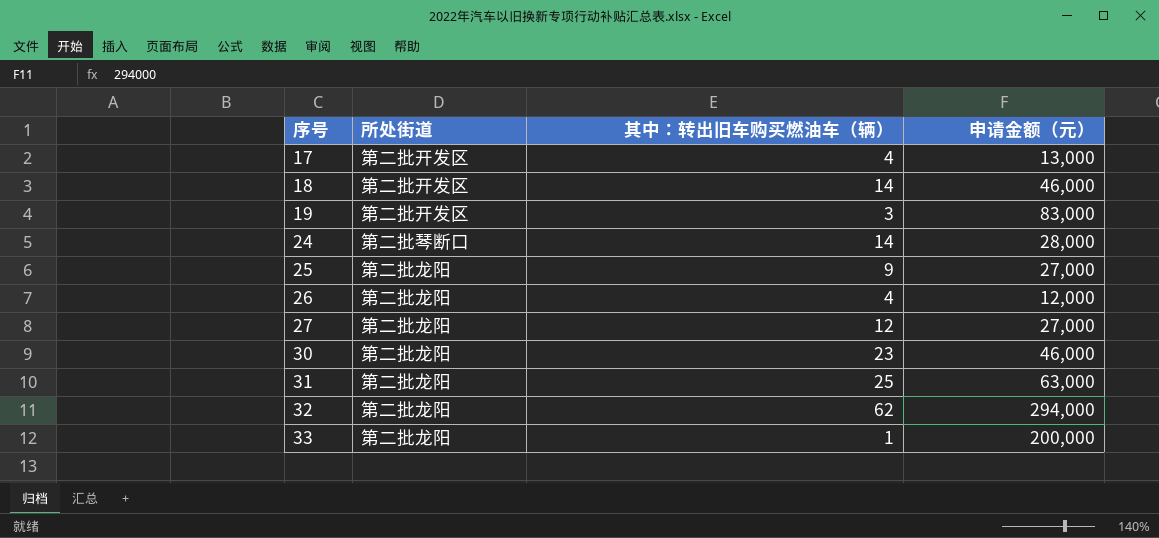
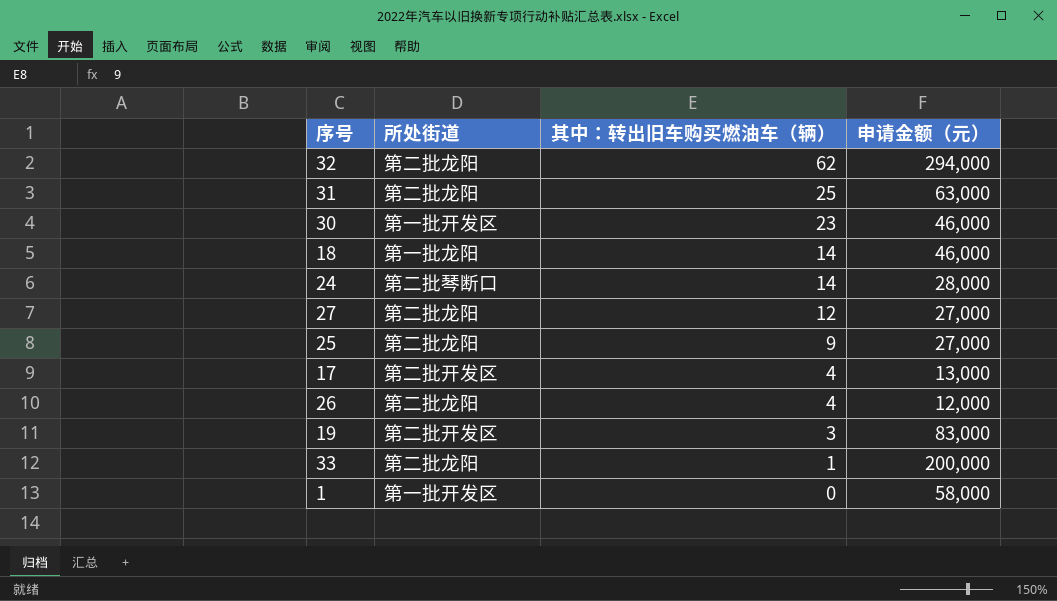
row order: 序号 ascending -> 其中：转出旧车购买燃油车（辆） descending
30 | 所处街道: 第二批龙阳 -> 第一批开发区
18 | 所处街道: 第二批开发区 -> 第一批龙阳
row 1: none -> 第一批开发区 | 0 | 58,000

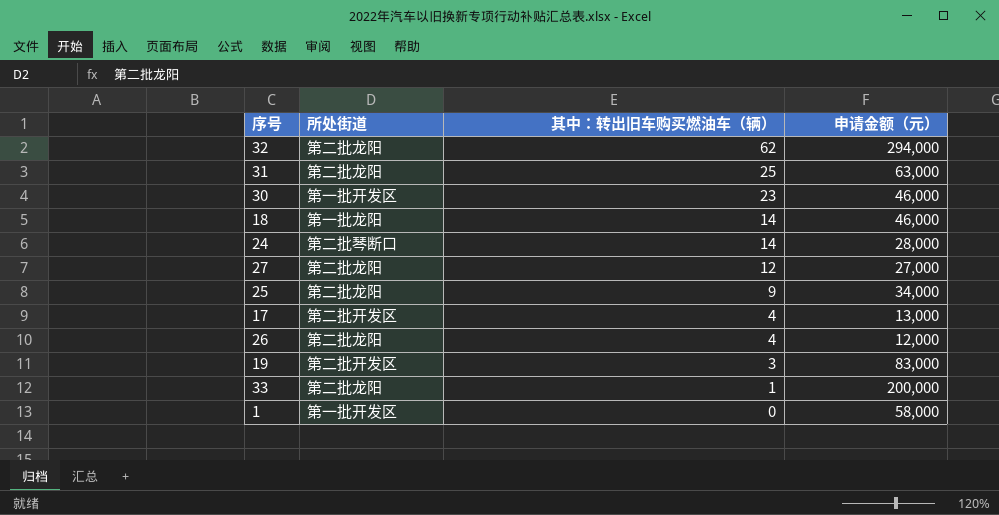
25 | 申请金额（元）: 27,000 -> 34,000

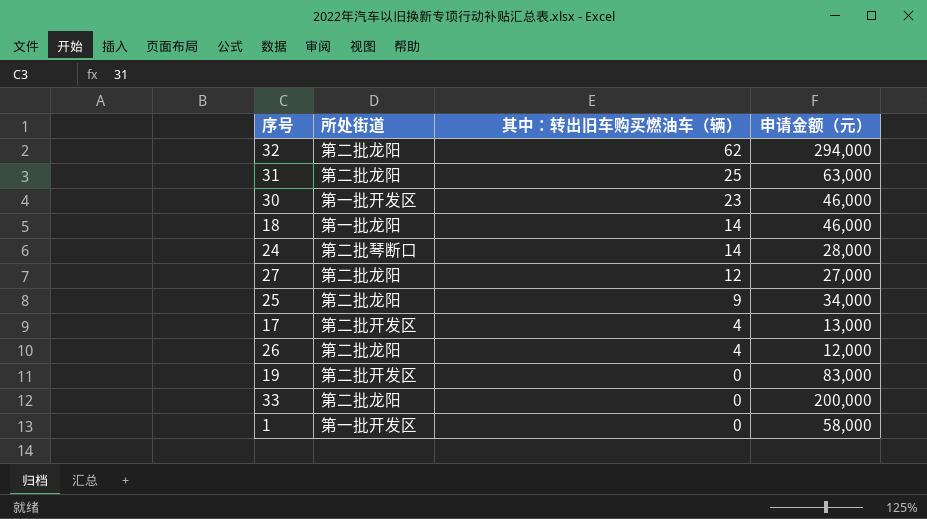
19 | 其中：转出旧车购买燃油车（辆）: 3 -> 0
33 | 其中：转出旧车购买燃油车（辆）: 1 -> 0

